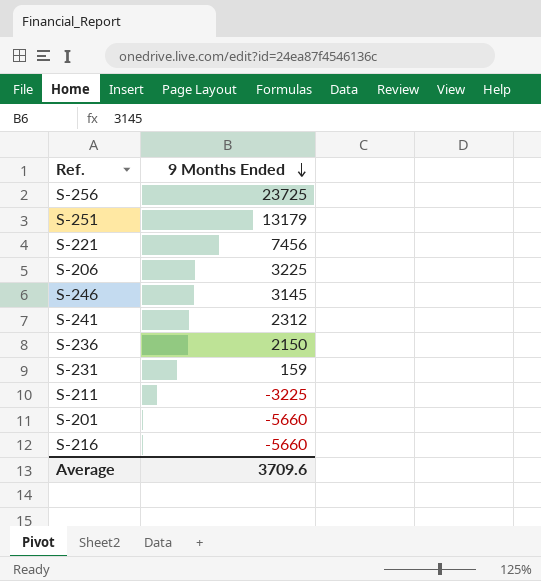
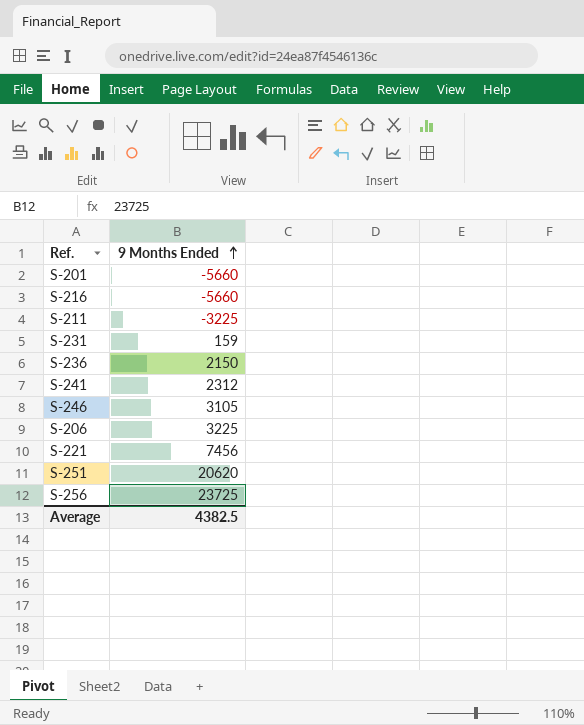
row order: 9 Months Ended descending -> 9 Months Ended ascending
S-246 | 9 Months Ended: 3145 -> 3105
S-251 | 9 Months Ended: 13179 -> 20620
Average | 9 Months Ended: 3709.6 -> 4382.5

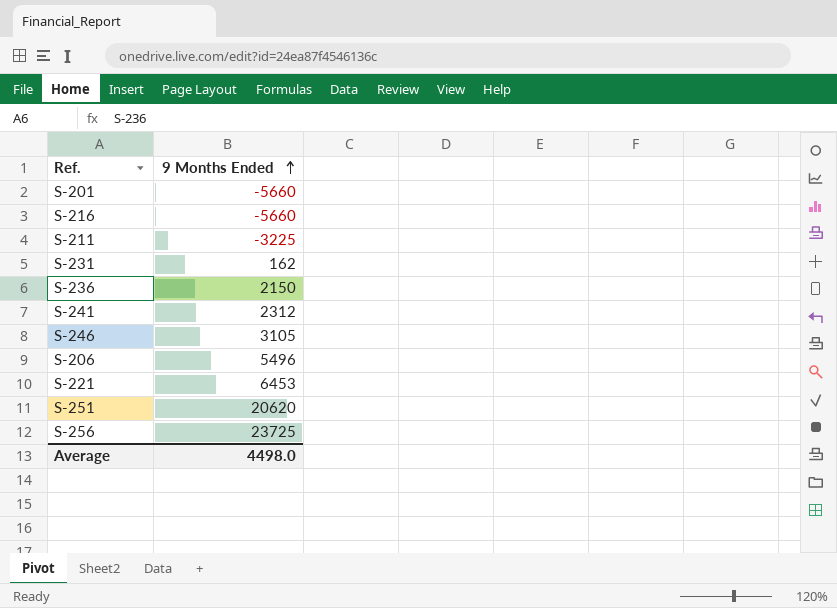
S-231 | 9 Months Ended: 159 -> 162
S-206 | 9 Months Ended: 3225 -> 5496
S-221 | 9 Months Ended: 7456 -> 6453
Average | 9 Months Ended: 4382.5 -> 4498.0

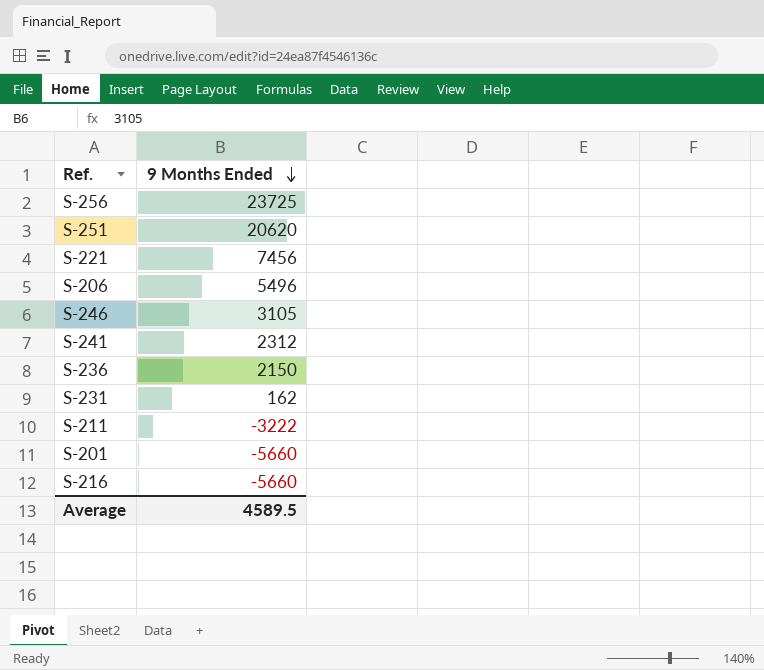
row order: 9 Months Ended ascending -> 9 Months Ended descending
S-221 | 9 Months Ended: 6453 -> 7456
S-211 | 9 Months Ended: -3225 -> -3222
Average | 9 Months Ended: 4498.0 -> 4589.5

